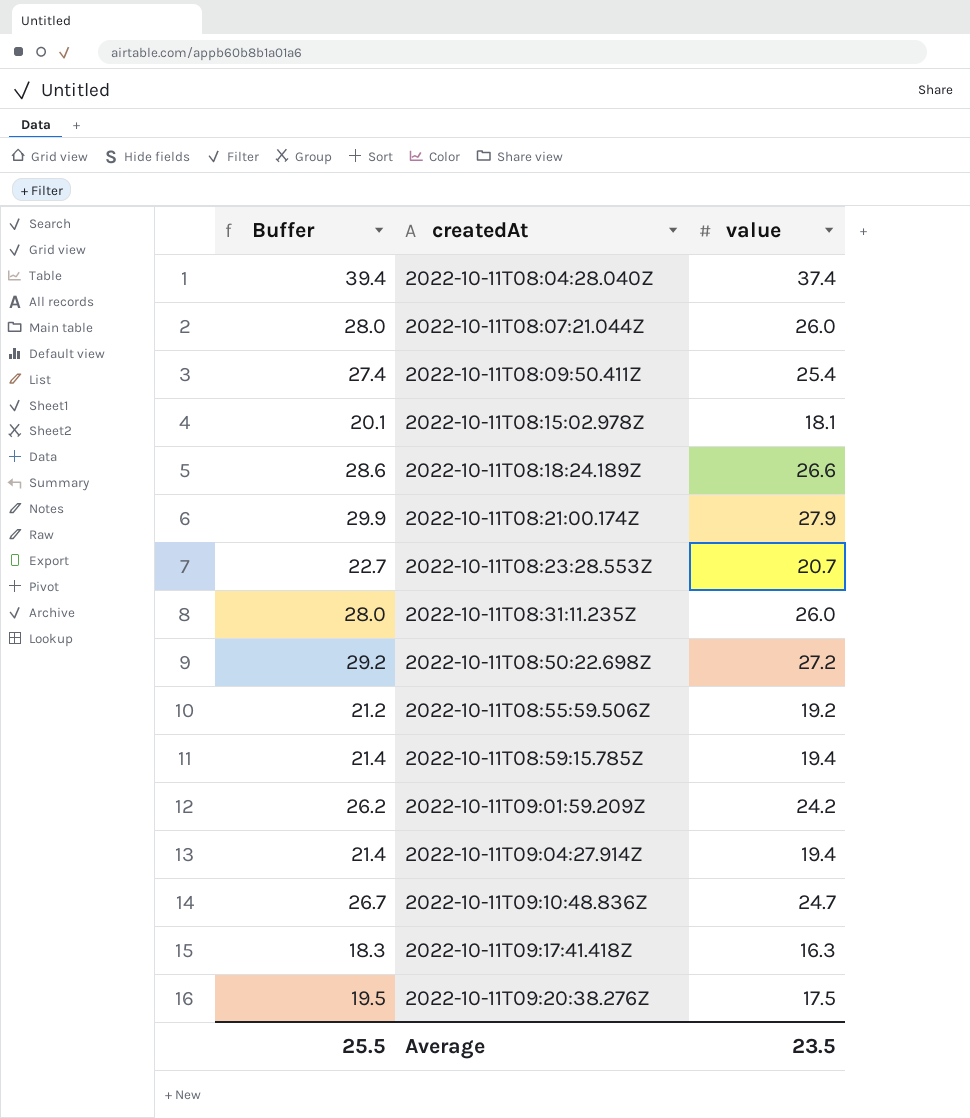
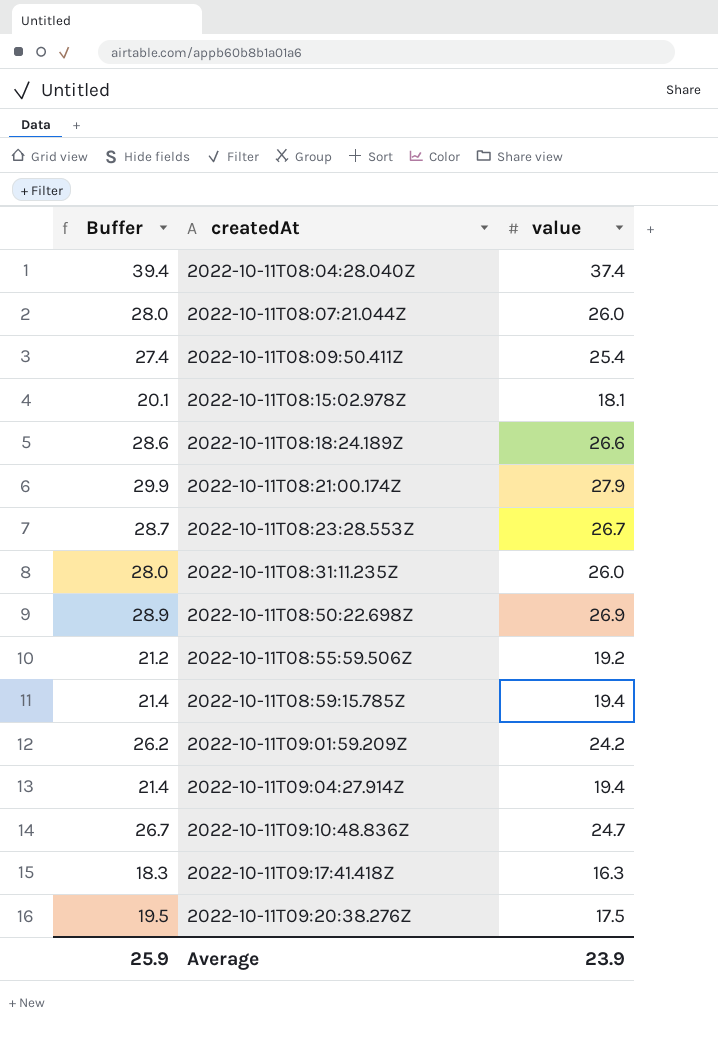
2022-10-11T08:23:28.553Z | Buffer: 22.7 -> 28.7
2022-10-11T08:23:28.553Z | value: 20.7 -> 26.7
2022-10-11T08:50:22.698Z | Buffer: 29.2 -> 28.9
2022-10-11T08:50:22.698Z | value: 27.2 -> 26.9
Average | Buffer: 25.5 -> 25.9
Average | value: 23.5 -> 23.9

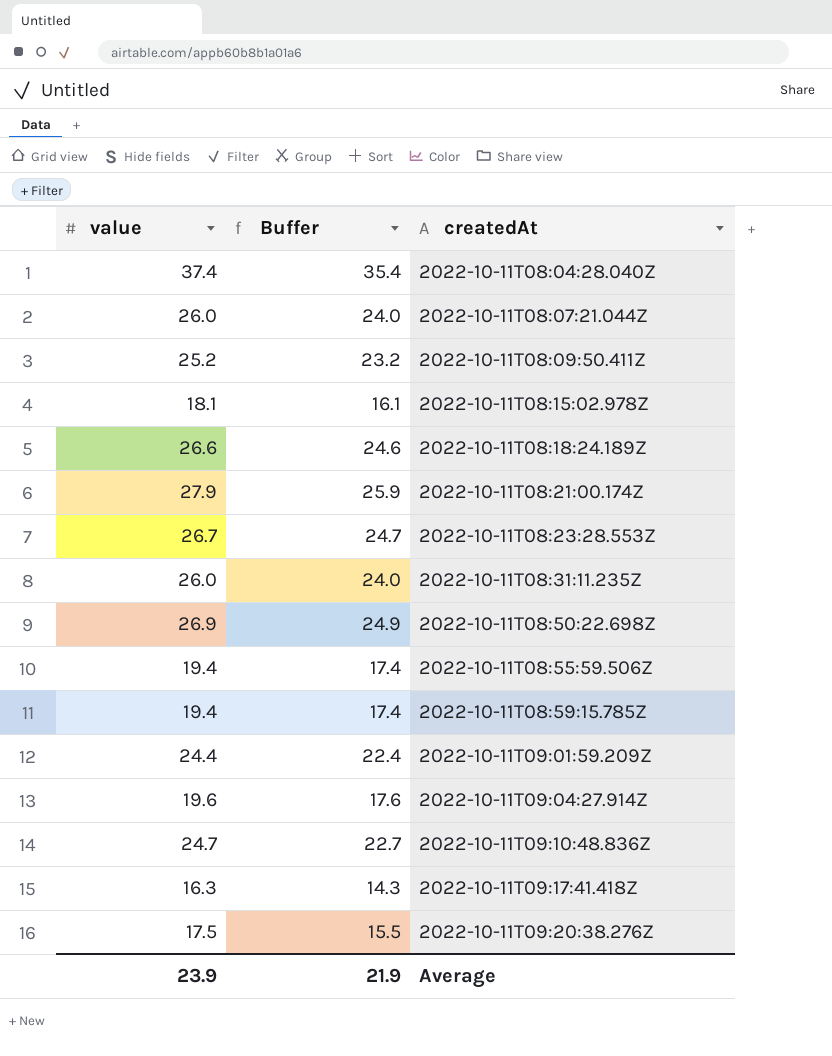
column value | position: 3 -> 1
column Buffer | formula: [value] + 2 -> [value] - 2
2022-10-11T08:09:50.411Z | value: 25.4 -> 25.2
2022-10-11T08:55:59.506Z | value: 19.2 -> 19.4
2022-10-11T09:01:59.209Z | value: 24.2 -> 24.4
2022-10-11T09:04:27.914Z | value: 19.4 -> 19.6
Average | Buffer: 25.9 -> 21.9

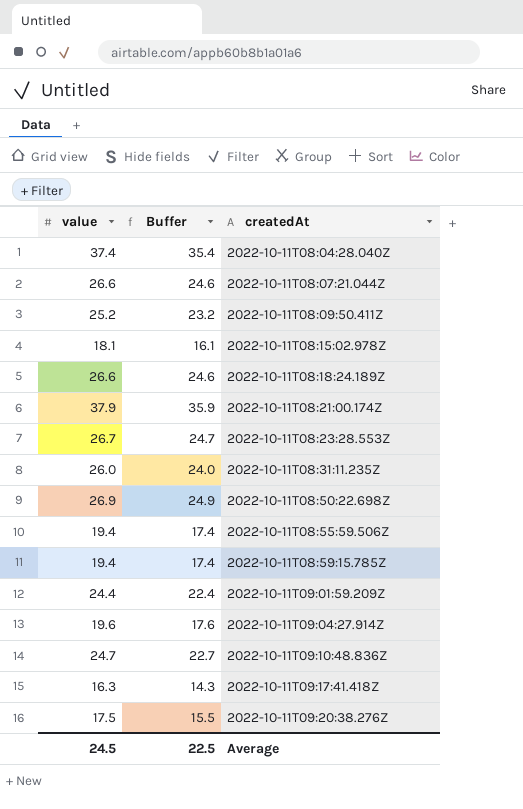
2022-10-11T08:07:21.044Z | value: 26.0 -> 26.6
2022-10-11T08:07:21.044Z | Buffer: 24.0 -> 24.6
2022-10-11T08:21:00.174Z | value: 27.9 -> 37.9
2022-10-11T08:21:00.174Z | Buffer: 25.9 -> 35.9
Average | value: 23.9 -> 24.5
Average | Buffer: 21.9 -> 22.5

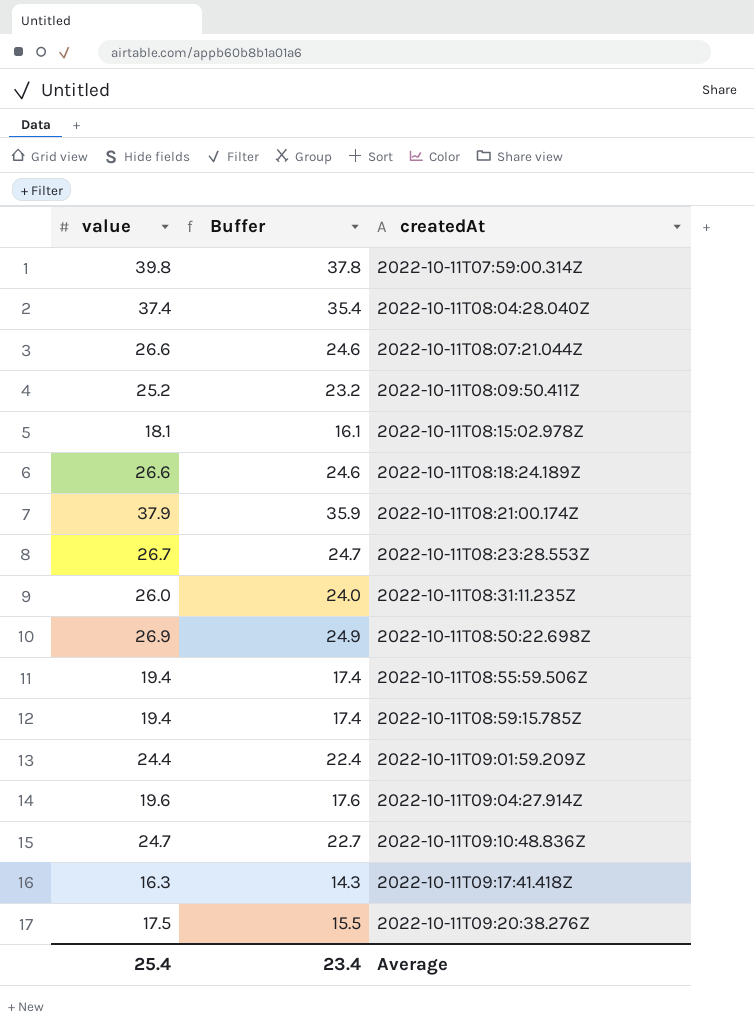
row 2022-10-11T07:59:00.314Z: none -> 39.8 | 37.8
Average | value: 24.5 -> 25.4
Average | Buffer: 22.5 -> 23.4

